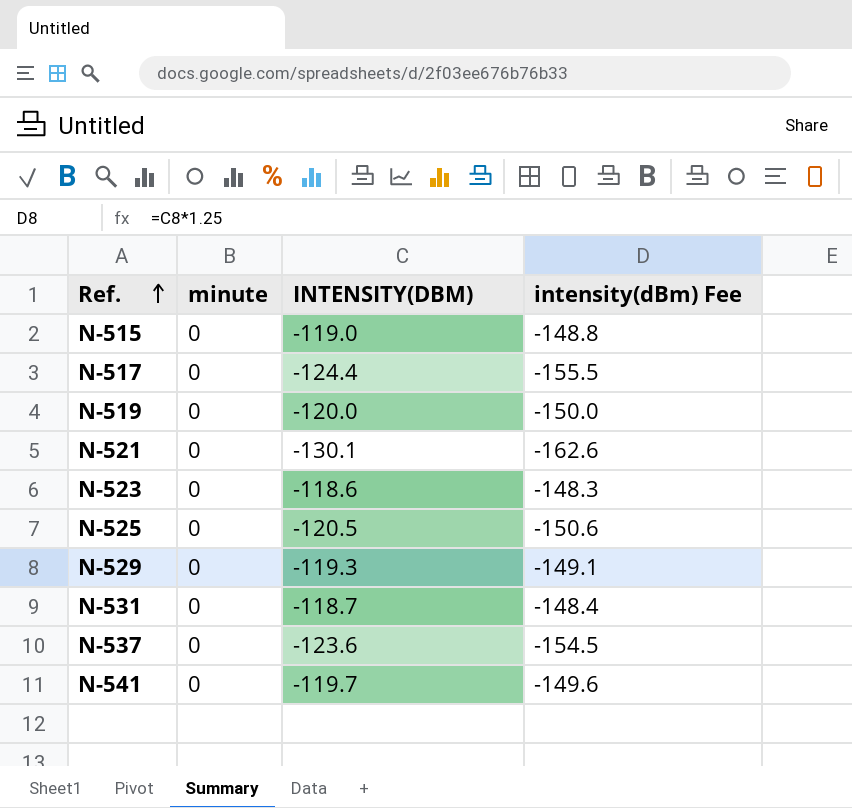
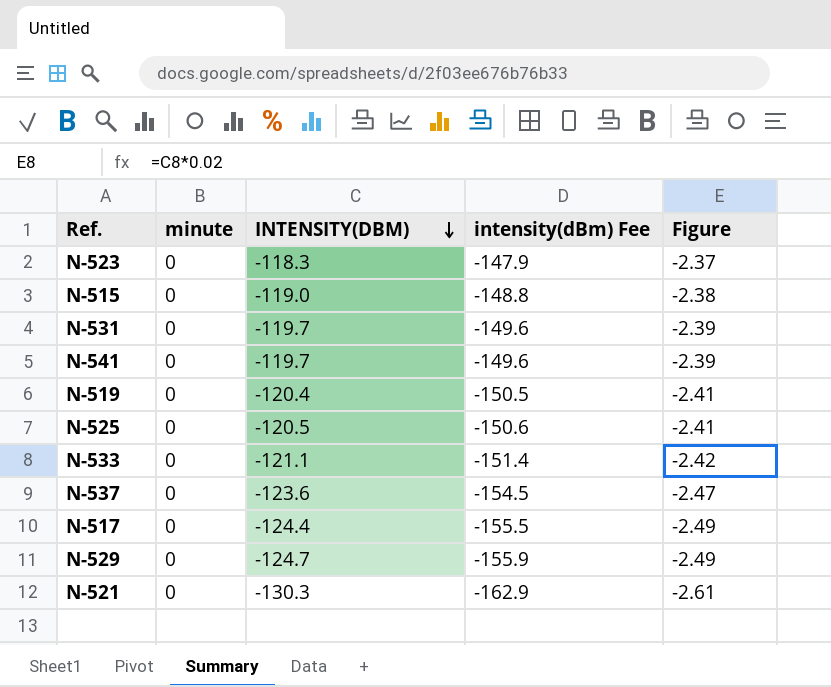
row order: Ref. ascending -> INTENSITY(DBM) descending
column Figure | formula: none -> [INTENSITY(DBM)] * 0.02
N-523 | INTENSITY(DBM): -118.6 -> -118.3
N-523 | intensity(dBm) Fee: -148.3 -> -147.9
N-531 | INTENSITY(DBM): -118.7 -> -119.7
N-531 | intensity(dBm) Fee: -148.4 -> -149.6
N-519 | INTENSITY(DBM): -120.0 -> -120.4
N-519 | intensity(dBm) Fee: -150.0 -> -150.5
row N-533: none -> 0 | -121.1 | -151.4 | -2.42
N-529 | INTENSITY(DBM): -119.3 -> -124.7
N-529 | intensity(dBm) Fee: -149.1 -> -155.9
N-521 | INTENSITY(DBM): -130.1 -> -130.3
N-521 | intensity(dBm) Fee: -162.6 -> -162.9

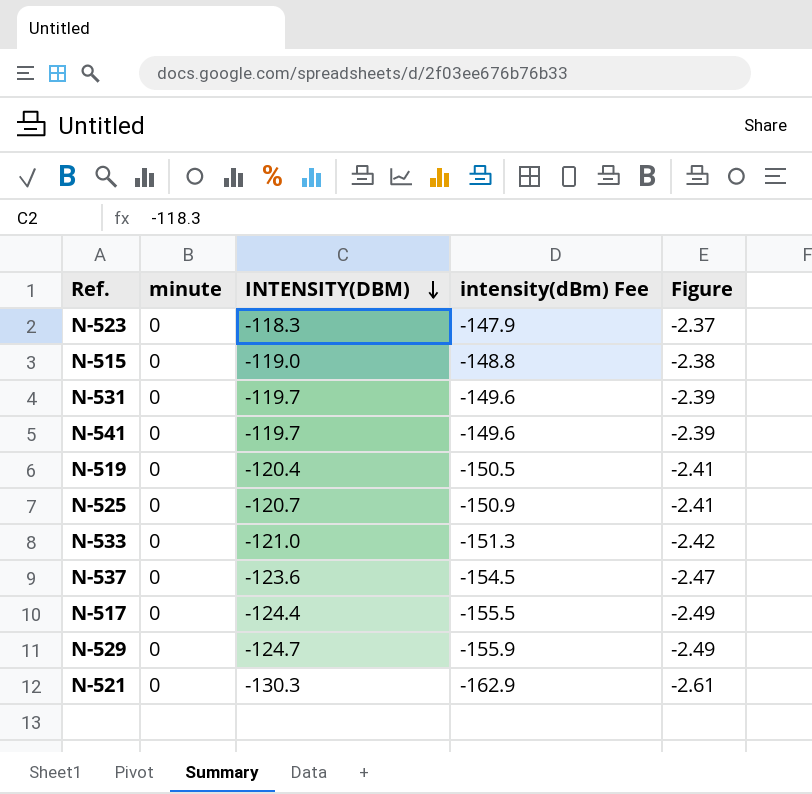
N-525 | INTENSITY(DBM): -120.5 -> -120.7
N-525 | intensity(dBm) Fee: -150.6 -> -150.9
N-533 | INTENSITY(DBM): -121.1 -> -121.0
N-533 | intensity(dBm) Fee: -151.4 -> -151.3

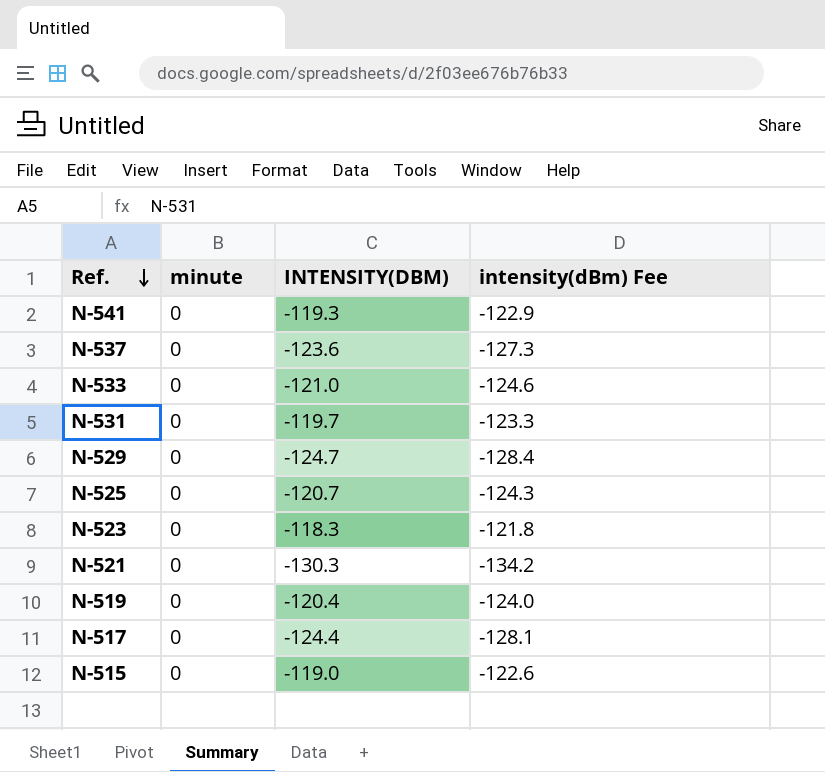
row order: INTENSITY(DBM) descending -> Ref. descending
column Figure | formula: [INTENSITY(DBM)] * 0.02 -> none
column intensity(dBm) Fee | formula: [INTENSITY(DBM)] * 1.25 -> [INTENSITY(DBM)] * 1.03
N-541 | INTENSITY(DBM): -119.7 -> -119.3

